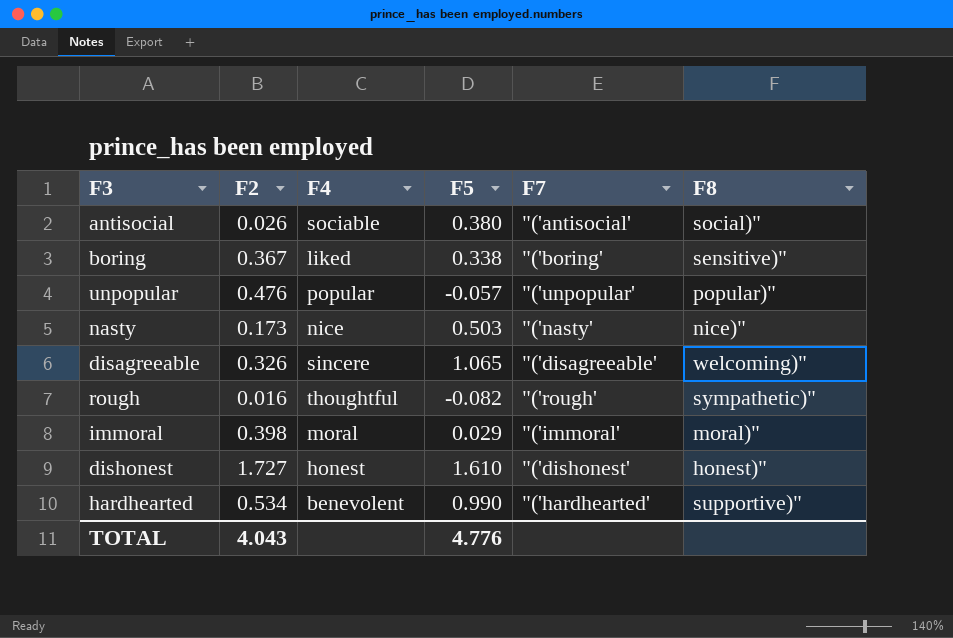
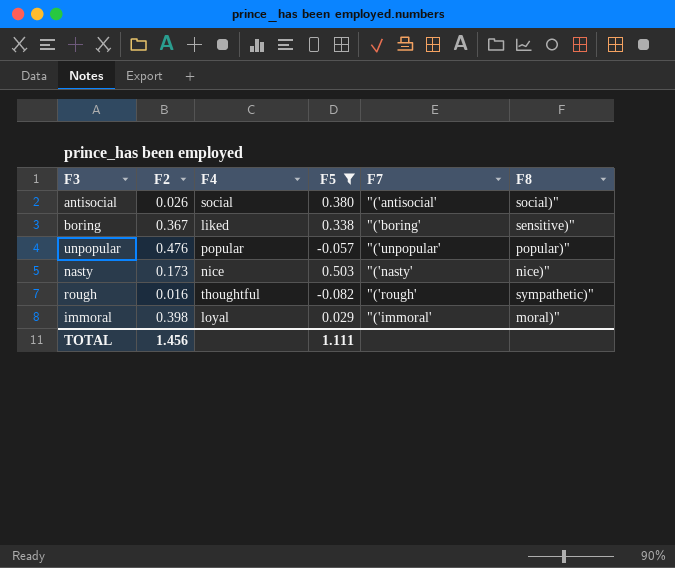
filter: none -> F5 <= 0.503
antisocial | F4: sociable -> social
immoral | F4: moral -> loyal
TOTAL | F2: 4.043 -> 1.456
TOTAL | F5: 4.776 -> 1.111

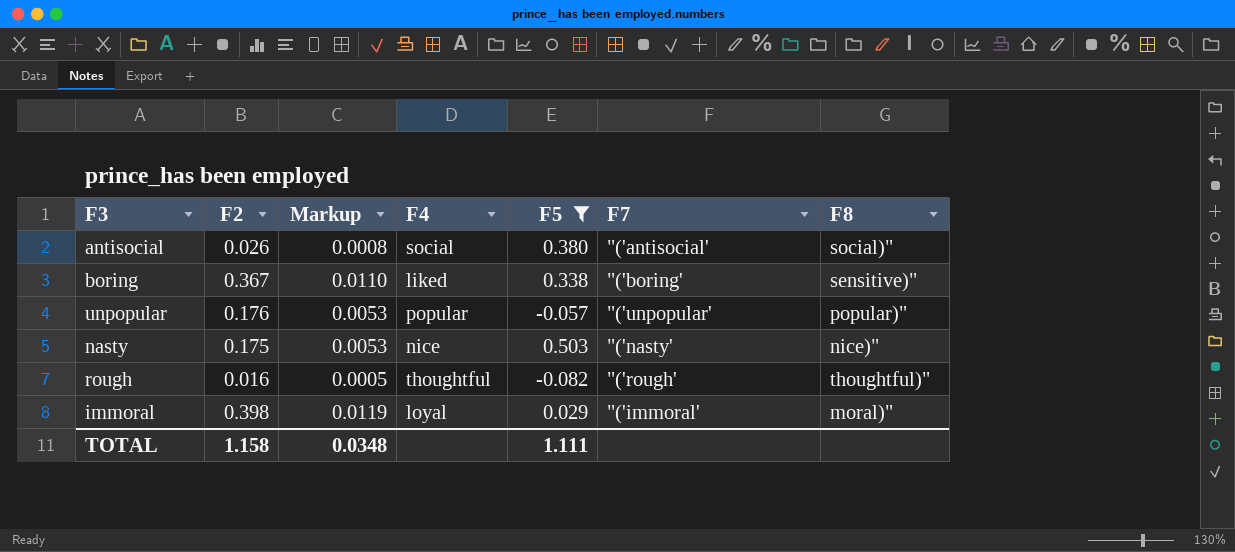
column Markup | formula: none -> [F2] * 0.03
unpopular | F2: 0.476 -> 0.176
nasty | F2: 0.173 -> 0.175
rough | F8: sympathetic)" -> thoughtful)"
TOTAL | F2: 1.456 -> 1.158

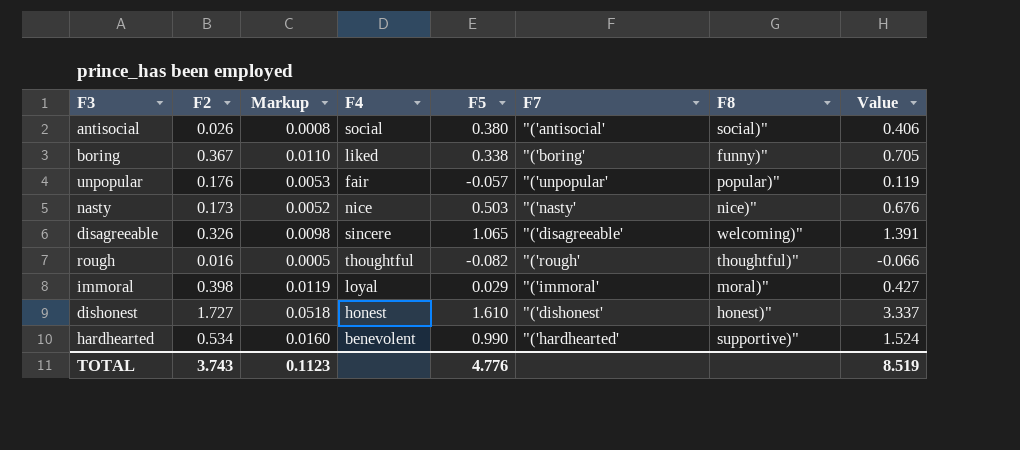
filter: F5 <= 0.503 -> none
column Value | formula: none -> [F2] + [F5]
boring | F8: sensitive)" -> funny)"
unpopular | F4: popular -> fair
nasty | F2: 0.175 -> 0.173
nasty | Markup: 0.0053 -> 0.0052
TOTAL | F2: 1.158 -> 3.743
TOTAL | Markup: 0.0348 -> 0.1123
TOTAL | F5: 1.111 -> 4.776

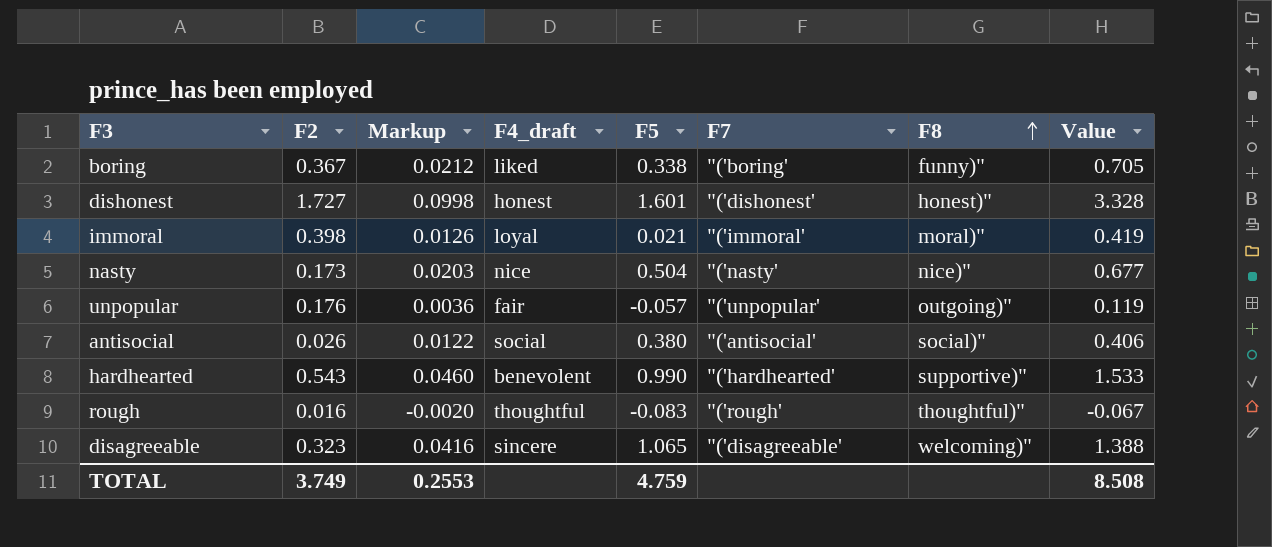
row order: none -> F8 ascending
column Markup | formula: [F2] * 0.03 -> [Value] * 0.03
column name: F4 -> F4_draft
dishonest | F5: 1.610 -> 1.601
dishonest | Value: 3.337 -> 3.328
immoral | F5: 0.029 -> 0.021
immoral | Value: 0.427 -> 0.419
nasty | F5: 0.503 -> 0.504
nasty | Value: 0.676 -> 0.677
unpopular | F8: popular)" -> outgoing)"
hardhearted | F2: 0.534 -> 0.543
hardhearted | Value: 1.524 -> 1.533
rough | F5: -0.082 -> -0.083
rough | Value: -0.066 -> -0.067
disagreeable | F2: 0.326 -> 0.323
disagreeable | Value: 1.391 -> 1.388
TOTAL | F2: 3.743 -> 3.749
TOTAL | Markup: 0.1123 -> 0.2553
TOTAL | F5: 4.776 -> 4.759
TOTAL | Value: 8.519 -> 8.508

